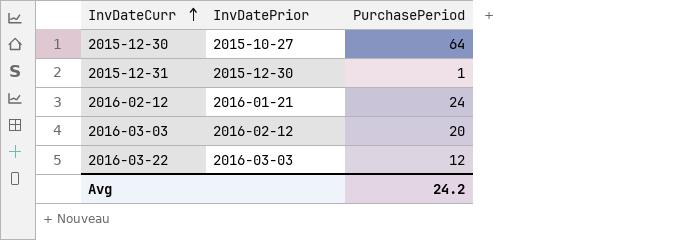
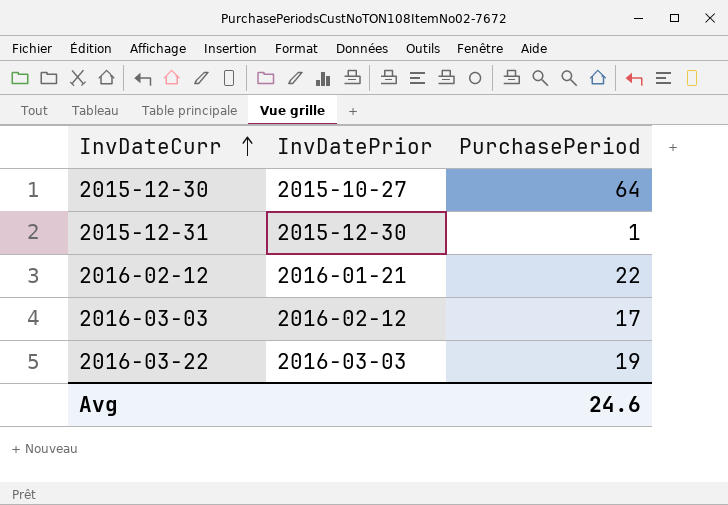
2016-02-12 | PurchasePeriod: 24 -> 22
2016-03-03 | PurchasePeriod: 20 -> 17
2016-03-22 | PurchasePeriod: 12 -> 19
Avg | PurchasePeriod: 24.2 -> 24.6

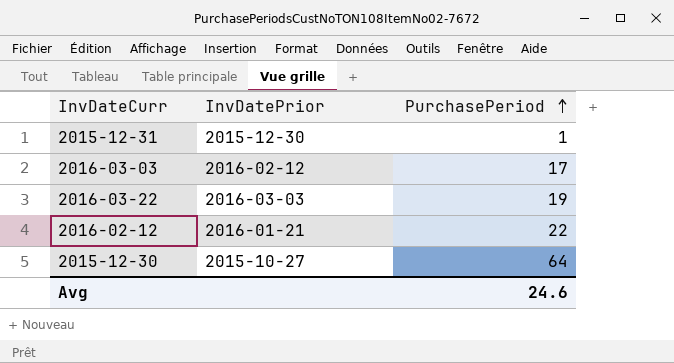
row order: InvDateCurr ascending -> PurchasePeriod ascending

